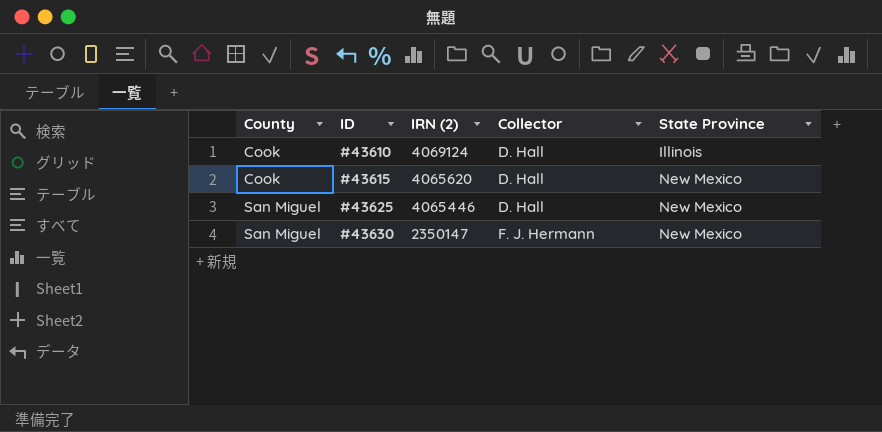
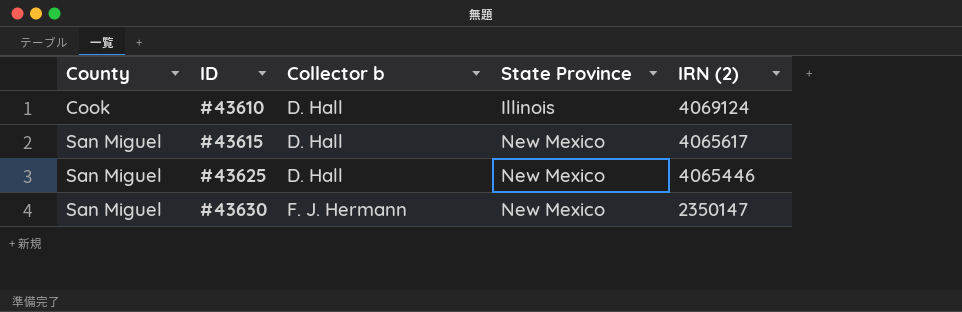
column name: Collector -> Collector b
column IRN (2) | position: 3 -> 5
#43615 | County: Cook -> San Miguel
#43615 | IRN (2): 4065620 -> 4065617

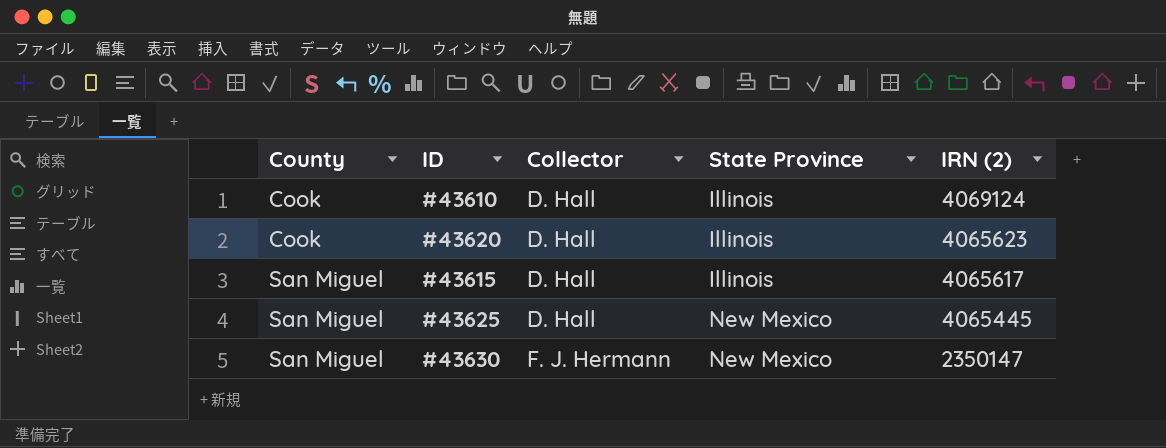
column name: Collector b -> Collector
row #43620: none -> Cook | D. Hall | Illinois | 4065623
#43615 | State Province: New Mexico -> Illinois
#43625 | IRN (2): 4065446 -> 4065445

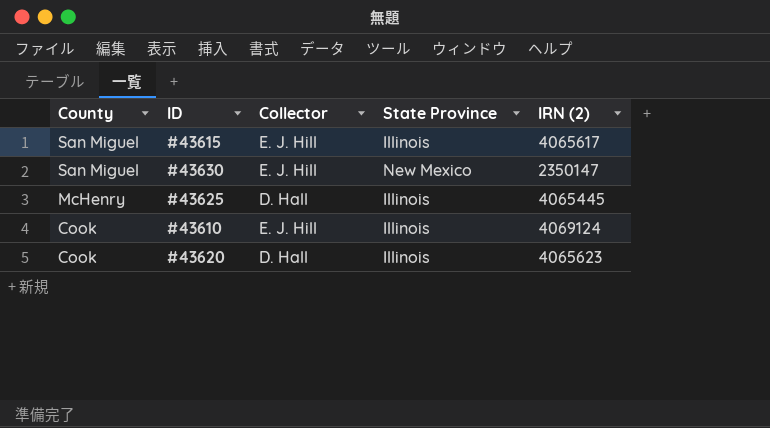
row order: County ascending -> County descending
#43615 | Collector: D. Hall -> E. J. Hill
#43630 | Collector: F. J. Hermann -> E. J. Hill
#43625 | County: San Miguel -> McHenry
#43625 | State Province: New Mexico -> Illinois
#43610 | Collector: D. Hall -> E. J. Hill

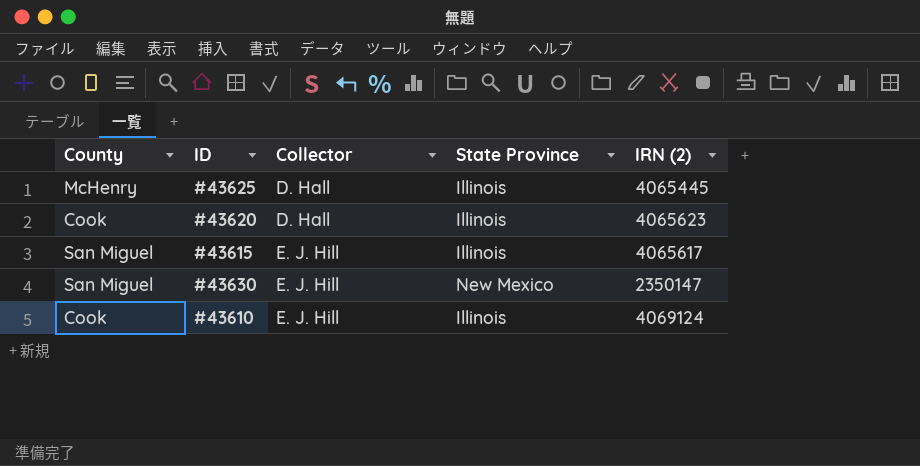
row order: County descending -> Collector ascending

